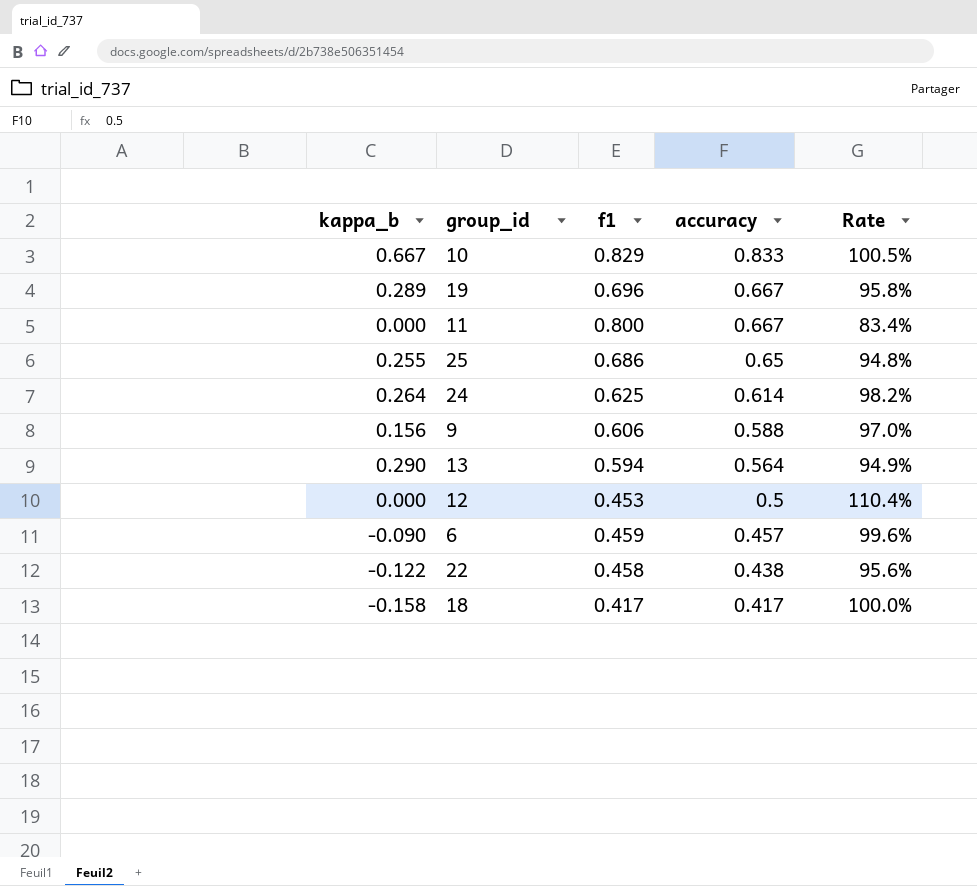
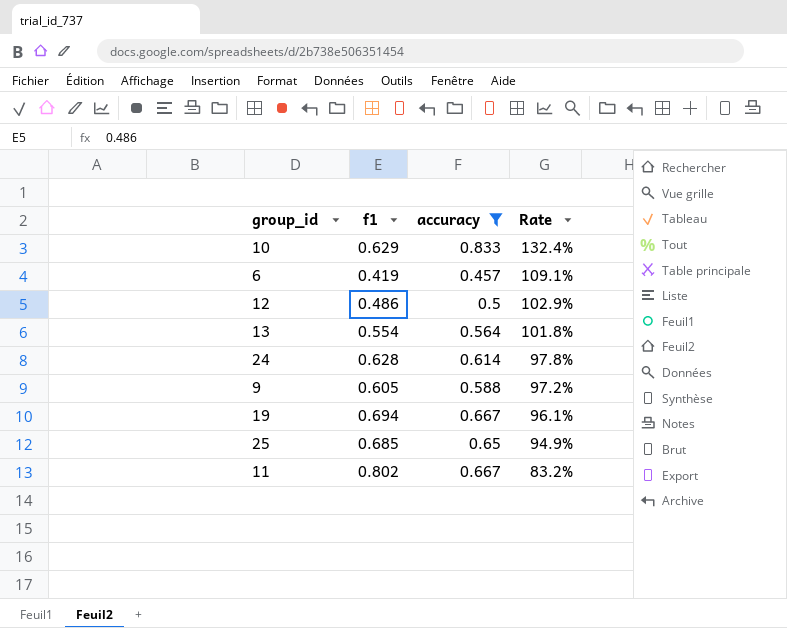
filter: none -> accuracy >= 0.457
row order: accuracy descending -> Rate descending
column kappa_b | position: 1 -> none
10 | f1: 0.829 -> 0.629
10 | Rate: 100.5% -> 132.4%
6 | f1: 0.459 -> 0.419
6 | Rate: 99.6% -> 109.1%
12 | f1: 0.453 -> 0.486
12 | Rate: 110.4% -> 102.9%
13 | f1: 0.594 -> 0.554
13 | Rate: 94.9% -> 101.8%
24 | f1: 0.625 -> 0.628
24 | Rate: 98.2% -> 97.8%
9 | f1: 0.606 -> 0.605
9 | Rate: 97.0% -> 97.2%
19 | f1: 0.696 -> 0.694
19 | Rate: 95.8% -> 96.1%
25 | f1: 0.686 -> 0.685
25 | Rate: 94.8% -> 94.9%
11 | f1: 0.800 -> 0.802
11 | Rate: 83.4% -> 83.2%

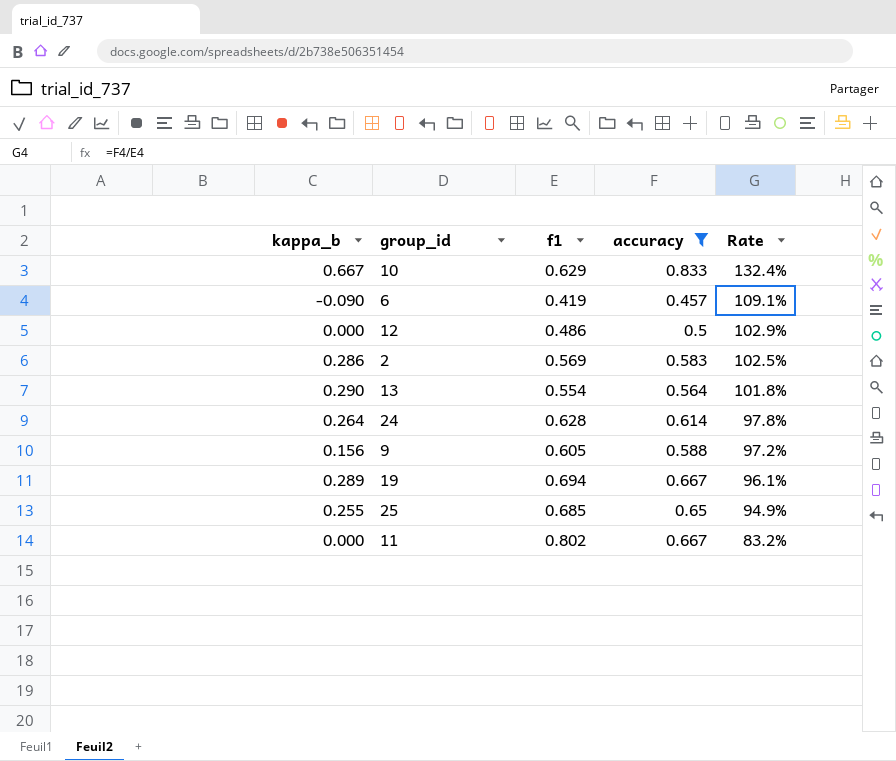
column kappa_b | position: none -> 1
row 2: none -> 0.286 | 0.569 | 0.583 | 102.5%

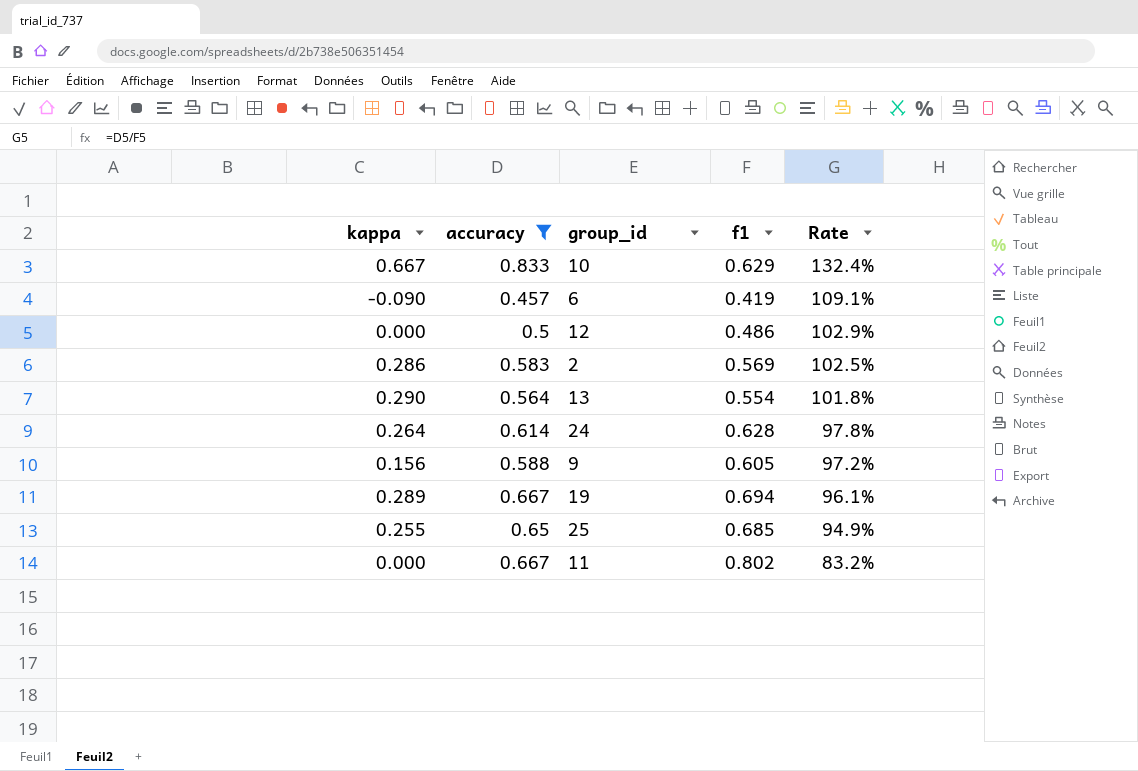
column name: kappa_b -> kappa
column accuracy | position: 4 -> 2

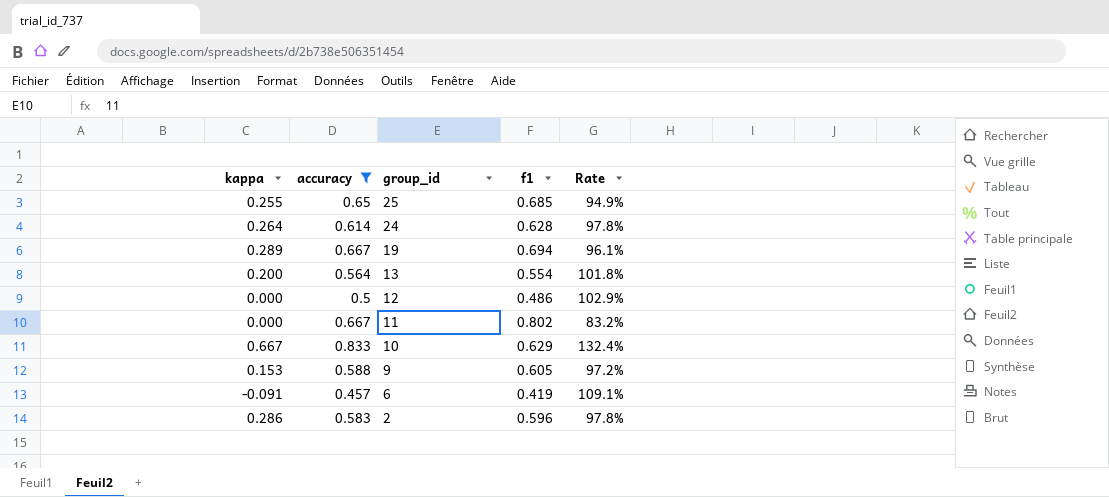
row order: Rate descending -> group_id descending
13 | kappa: 0.290 -> 0.200
9 | kappa: 0.156 -> 0.153
6 | kappa: -0.090 -> -0.091
2 | f1: 0.569 -> 0.596
2 | Rate: 102.5% -> 97.8%

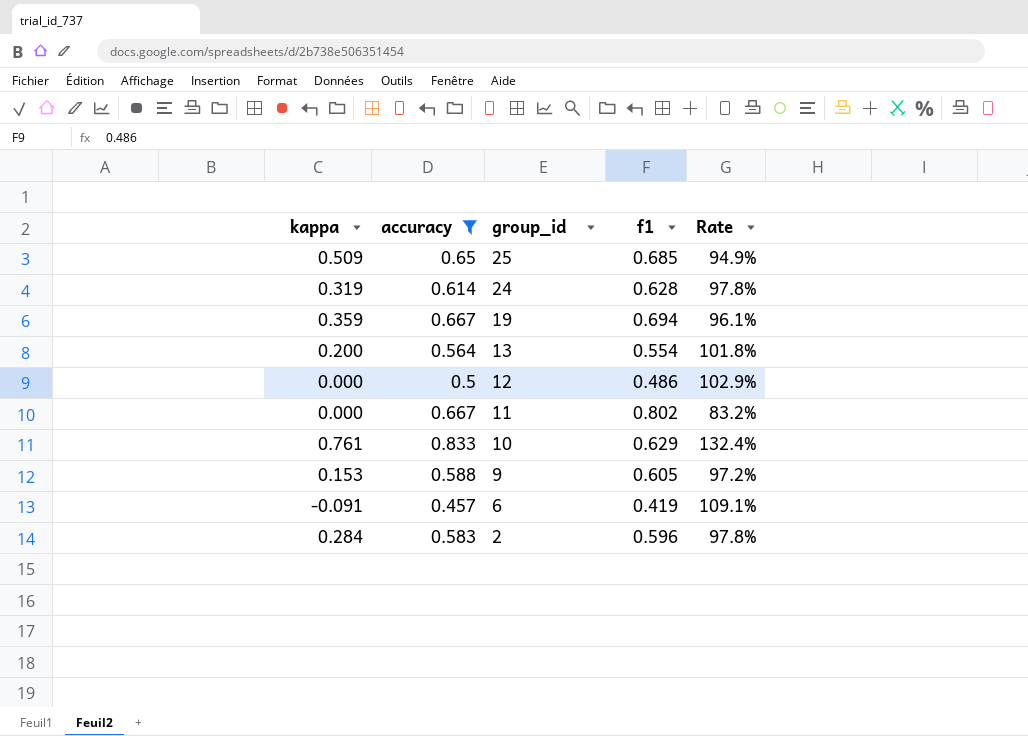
25 | kappa: 0.255 -> 0.509
24 | kappa: 0.264 -> 0.319
19 | kappa: 0.289 -> 0.359
10 | kappa: 0.667 -> 0.761
2 | kappa: 0.286 -> 0.284

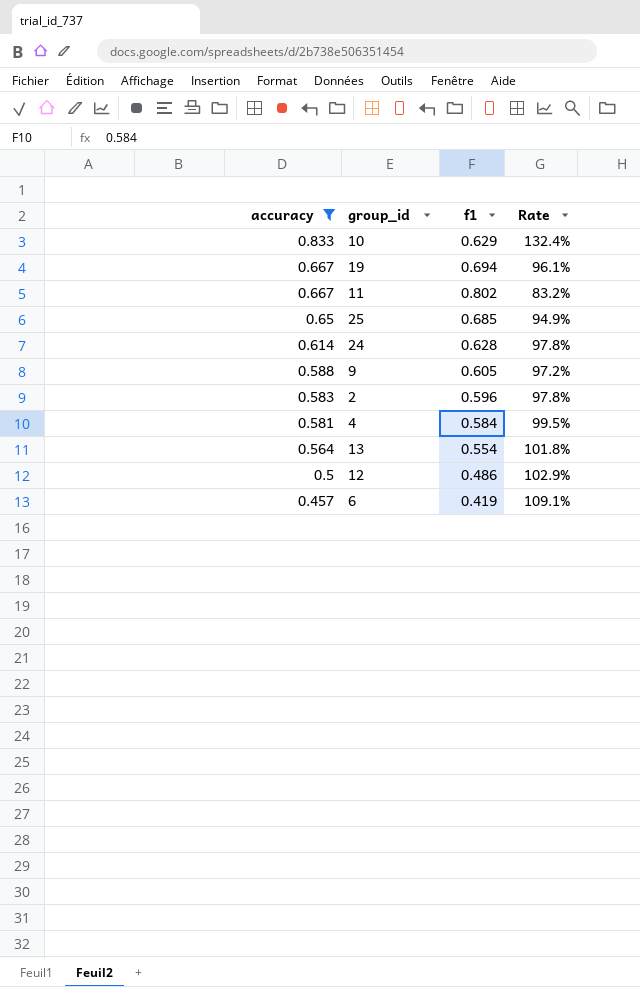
row order: group_id descending -> accuracy descending
column kappa | position: 1 -> none
row 4: none -> 0.581 | 0.584 | 99.5%

